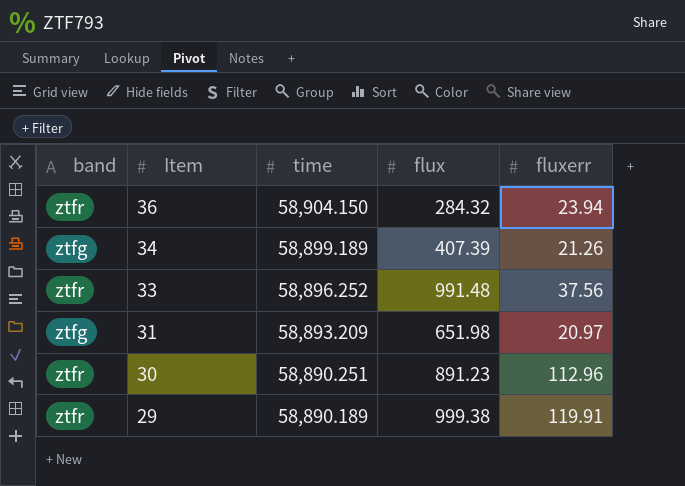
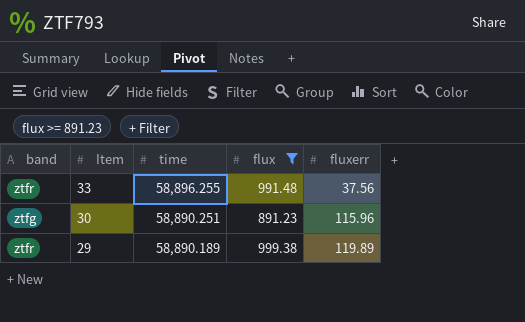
filter: none -> flux >= 891.23
33 | time: 58,896.252 -> 58,896.255
30 | band: ztfr -> ztfg
30 | fluxerr: 112.96 -> 115.96
29 | fluxerr: 119.91 -> 119.89

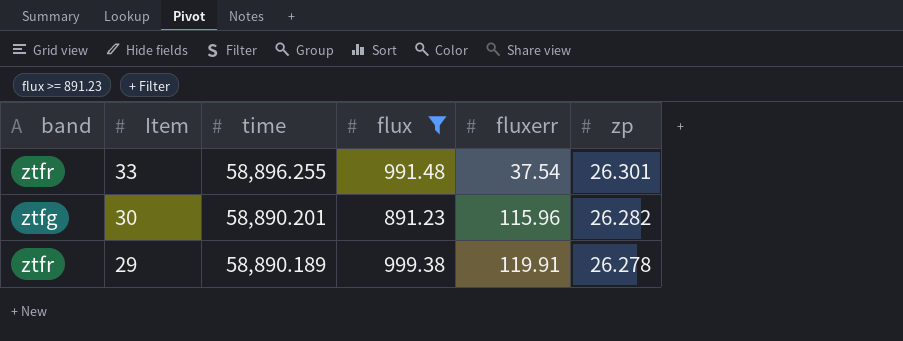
column zp | position: none -> 6
33 | fluxerr: 37.56 -> 37.54
30 | time: 58,890.251 -> 58,890.201
29 | fluxerr: 119.89 -> 119.91

